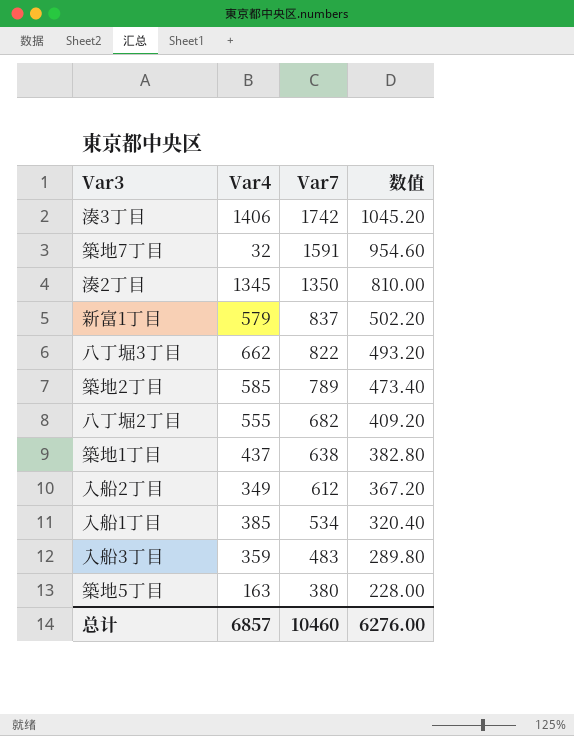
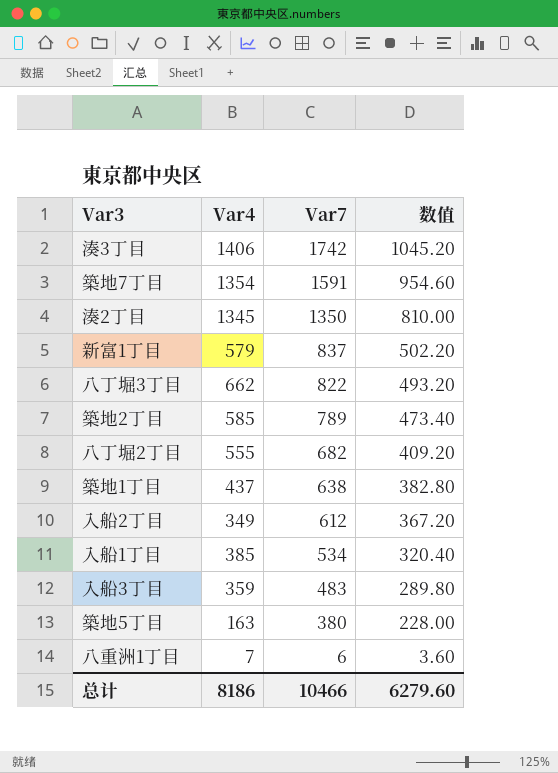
築地7丁目 | Var4: 32 -> 1354
row 八重洲1丁目: none -> 7 | 6 | 3.60
总计 | Var4: 6857 -> 8186
总计 | Var7: 10460 -> 10466
总计 | 数值: 6276.00 -> 6279.60

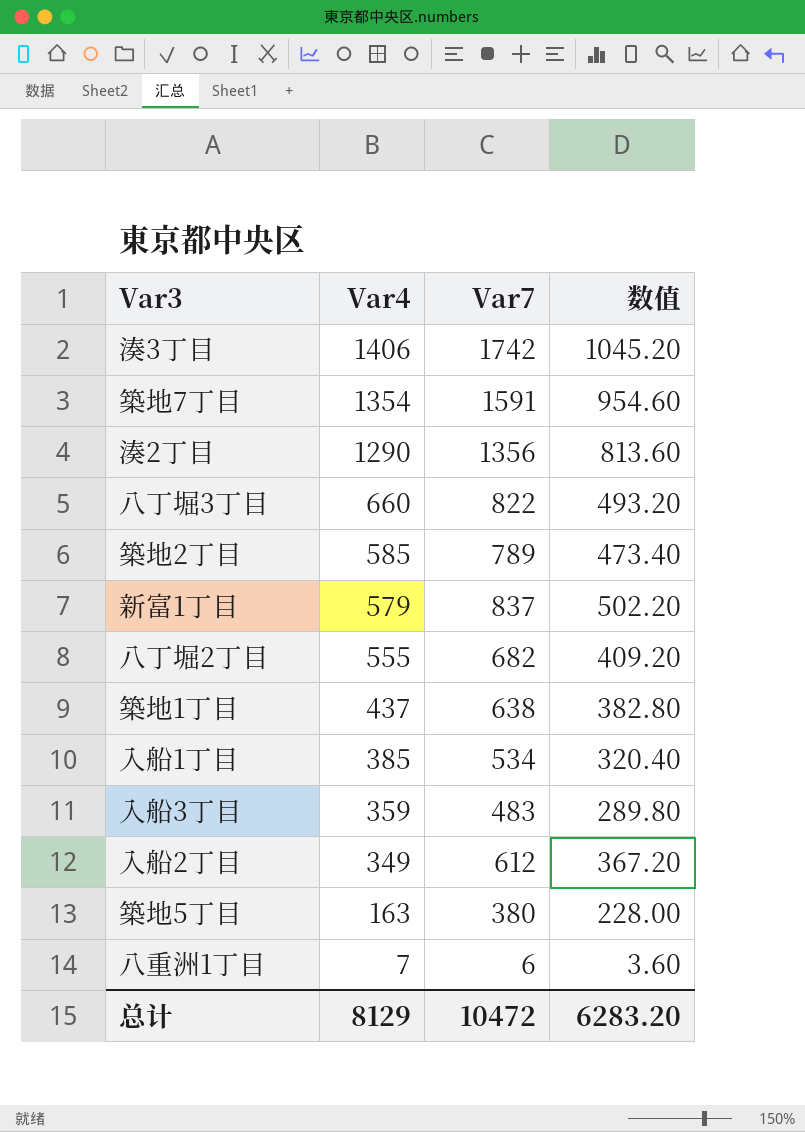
row order: Var7 descending -> Var4 descending
湊2丁目 | Var4: 1345 -> 1290
湊2丁目 | Var7: 1350 -> 1356
湊2丁目 | 数值: 810.00 -> 813.60
八丁堀3丁目 | Var4: 662 -> 660
总计 | Var4: 8186 -> 8129
总计 | Var7: 10466 -> 10472
总计 | 数值: 6279.60 -> 6283.20

